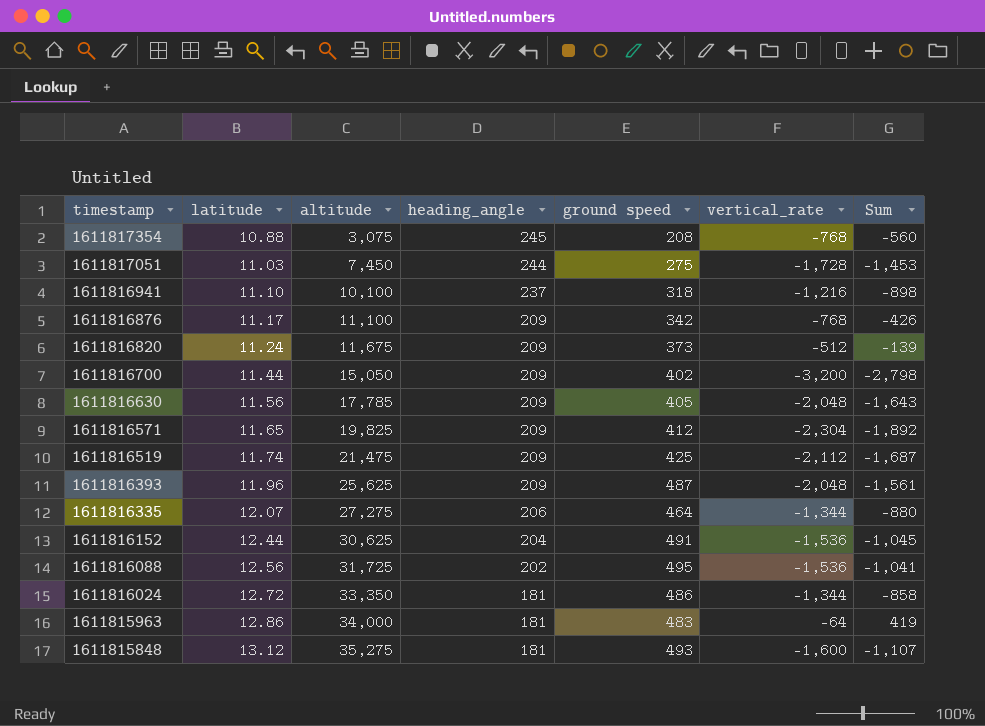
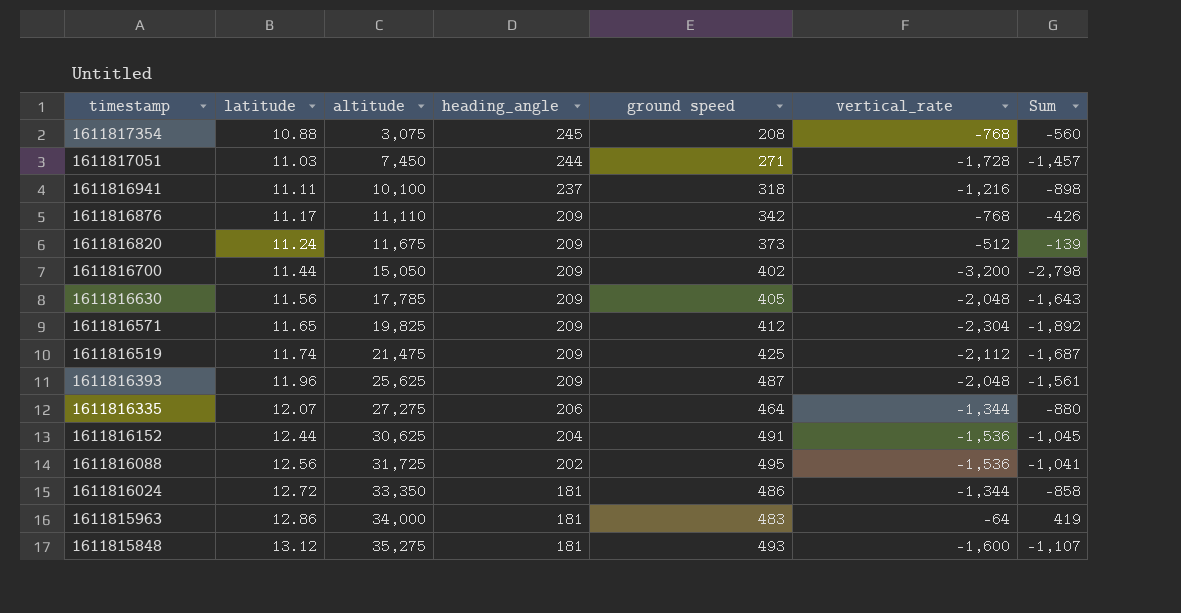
1611817051 | ground speed: 275 -> 271
1611817051 | Sum: -1,453 -> -1,457
1611816941 | latitude: 11.10 -> 11.11
1611816876 | altitude: 11,100 -> 11,110

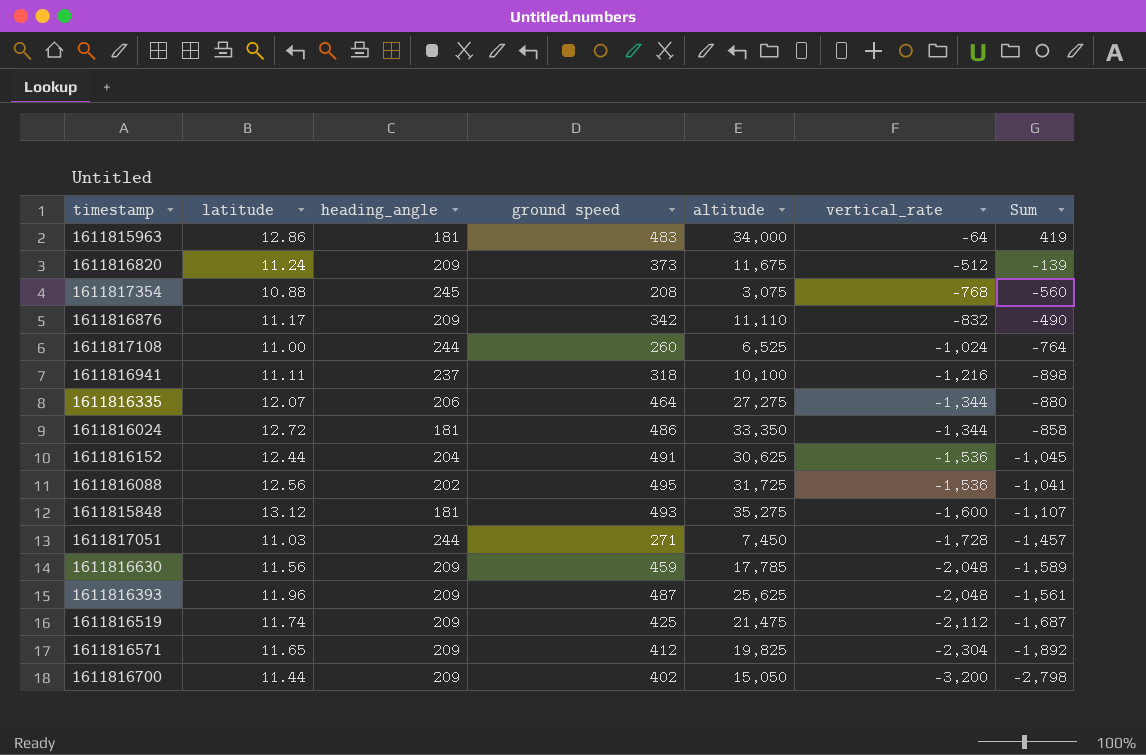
row order: timestamp descending -> vertical_rate descending
column altitude | position: 3 -> 5
1611816876 | vertical_rate: -768 -> -832
1611816876 | Sum: -426 -> -490
row 1611817108: none -> 11.00 | 244 | 260 | 6,525 | -1,024 | -764
1611816630 | ground speed: 405 -> 459
1611816630 | Sum: -1,643 -> -1,589

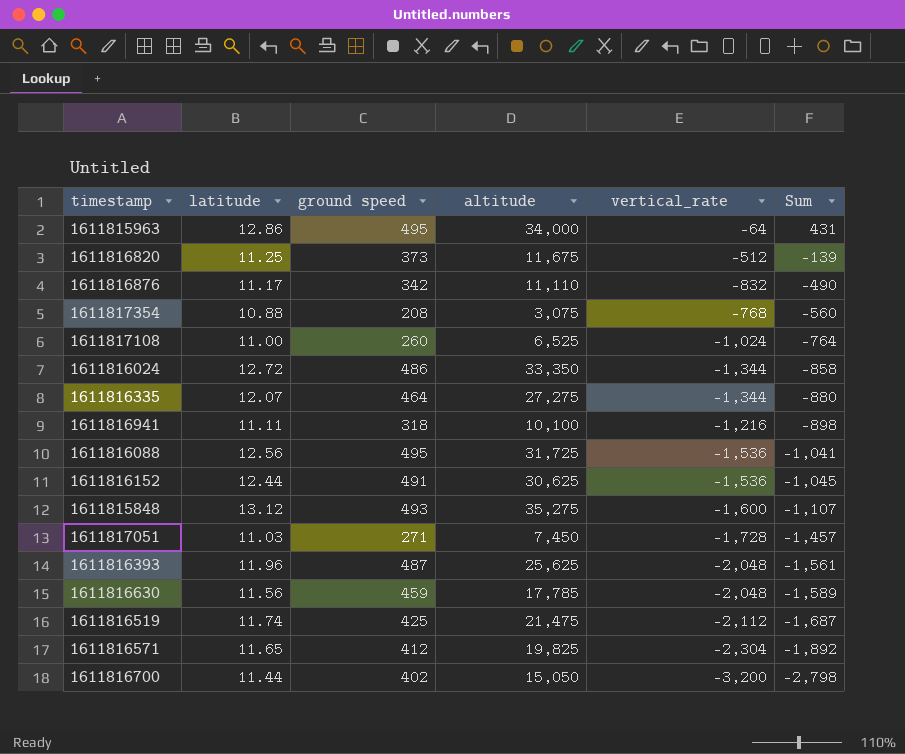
row order: vertical_rate descending -> Sum descending
column heading_angle | position: 3 -> none
1611815963 | ground speed: 483 -> 495
1611815963 | Sum: 419 -> 431
1611816820 | latitude: 11.24 -> 11.25

